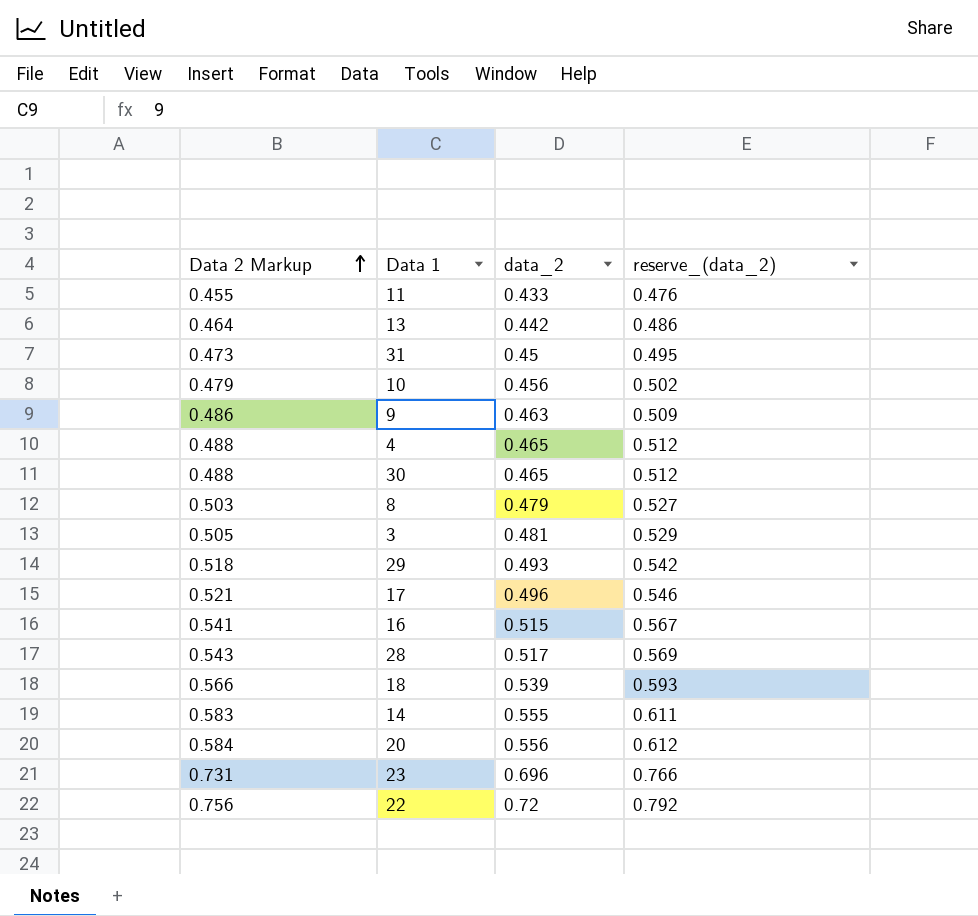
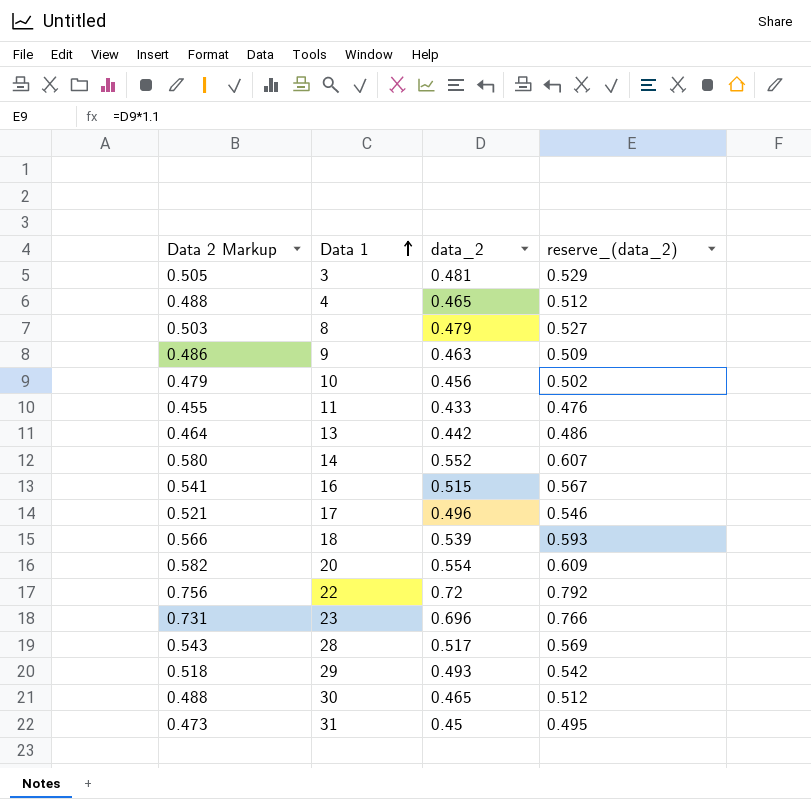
row order: Data 2 Markup ascending -> Data 1 ascending
14 | Data 2 Markup: 0.583 -> 0.580
14 | data_2: 0.555 -> 0.552
14 | reserve_(data_2): 0.611 -> 0.607
20 | Data 2 Markup: 0.584 -> 0.582
20 | data_2: 0.556 -> 0.554
20 | reserve_(data_2): 0.612 -> 0.609

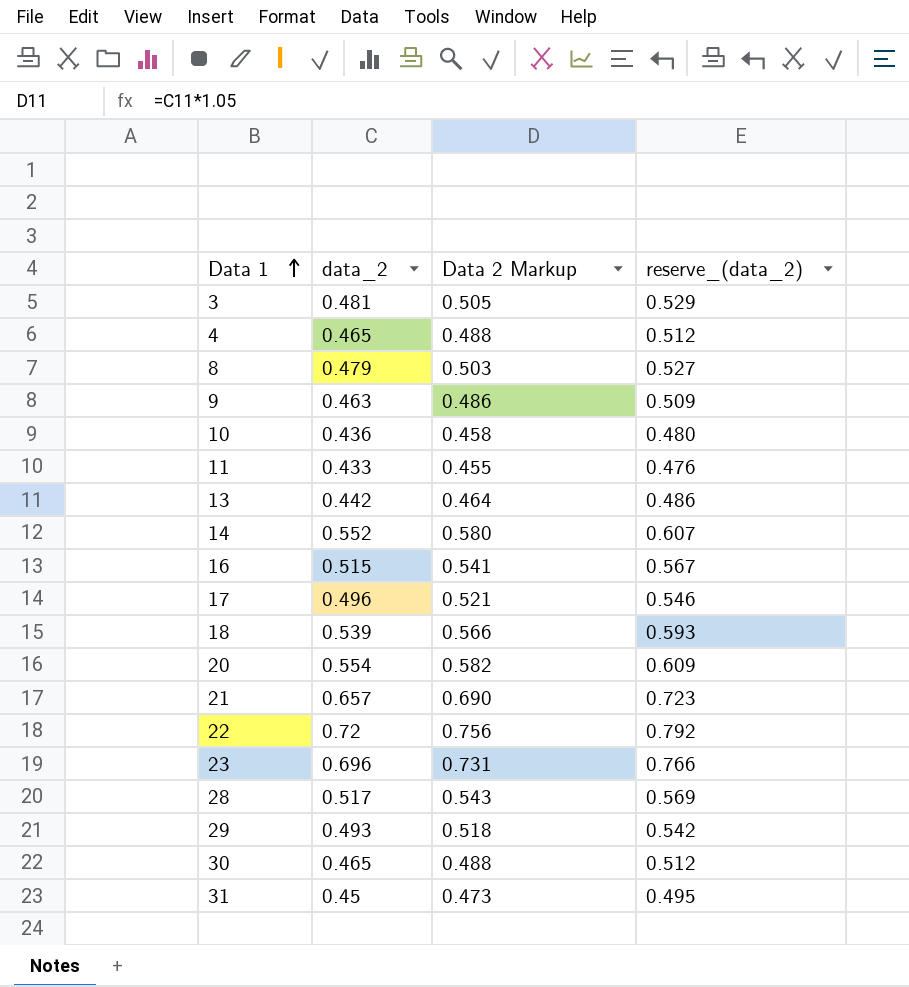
column Data 2 Markup | position: 1 -> 3
10 | data_2: 0.456 -> 0.436
10 | Data 2 Markup: 0.479 -> 0.458
10 | reserve_(data_2): 0.502 -> 0.480
row 21: none -> 0.657 | 0.690 | 0.723

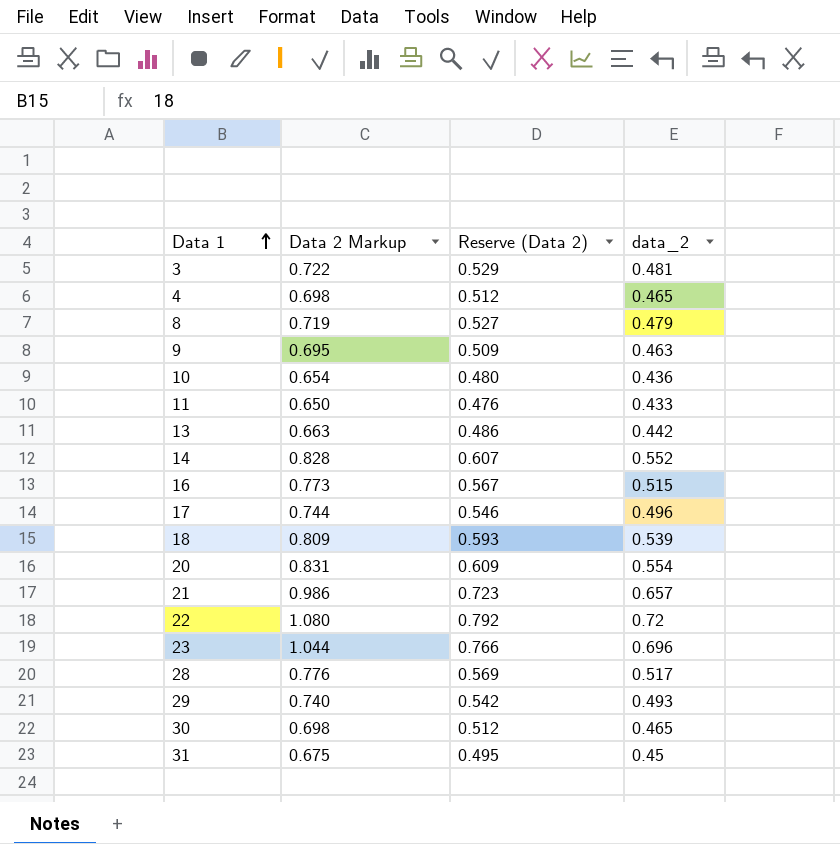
column Data 2 Markup | formula: [data_2] * 1.05 -> [data_2] * 1.5
column name: reserve_(data_2) -> Reserve (Data 2)
column data_2 | position: 2 -> 4

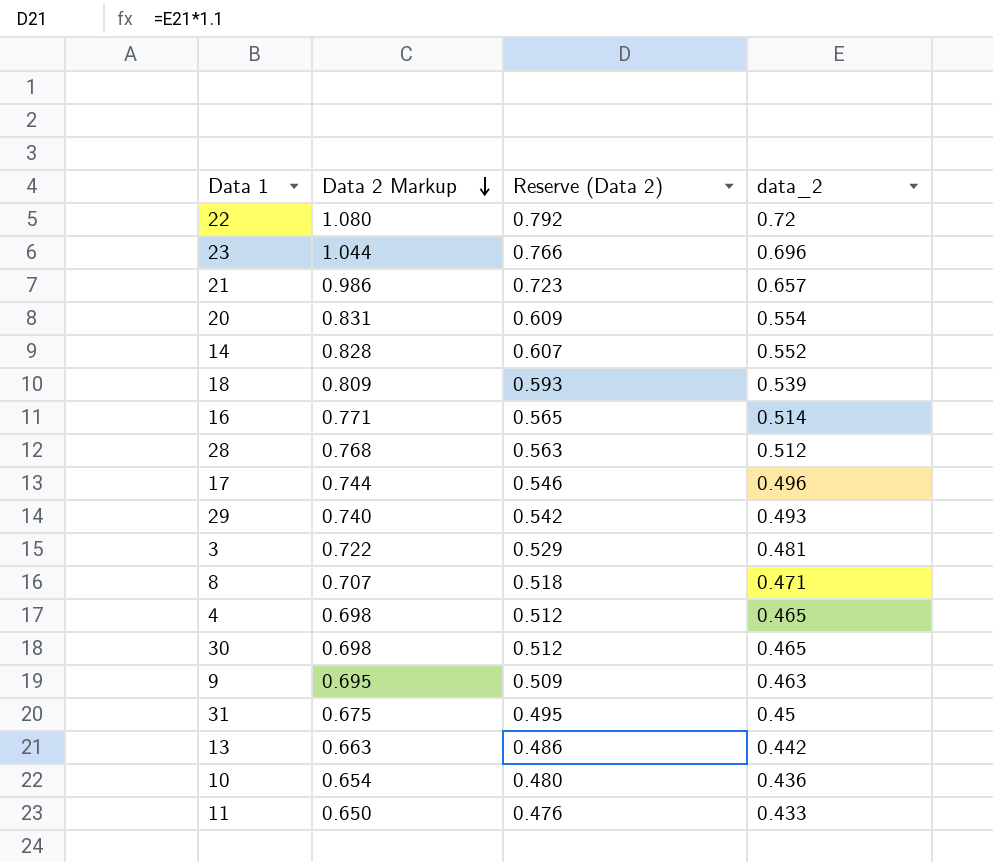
row order: Data 1 ascending -> Data 2 Markup descending
16 | Data 2 Markup: 0.773 -> 0.771
16 | Reserve (Data 2): 0.567 -> 0.565
16 | data_2: 0.515 -> 0.514
28 | Data 2 Markup: 0.776 -> 0.768
28 | Reserve (Data 2): 0.569 -> 0.563
28 | data_2: 0.517 -> 0.512
8 | Data 2 Markup: 0.719 -> 0.707
8 | Reserve (Data 2): 0.527 -> 0.518
8 | data_2: 0.479 -> 0.471

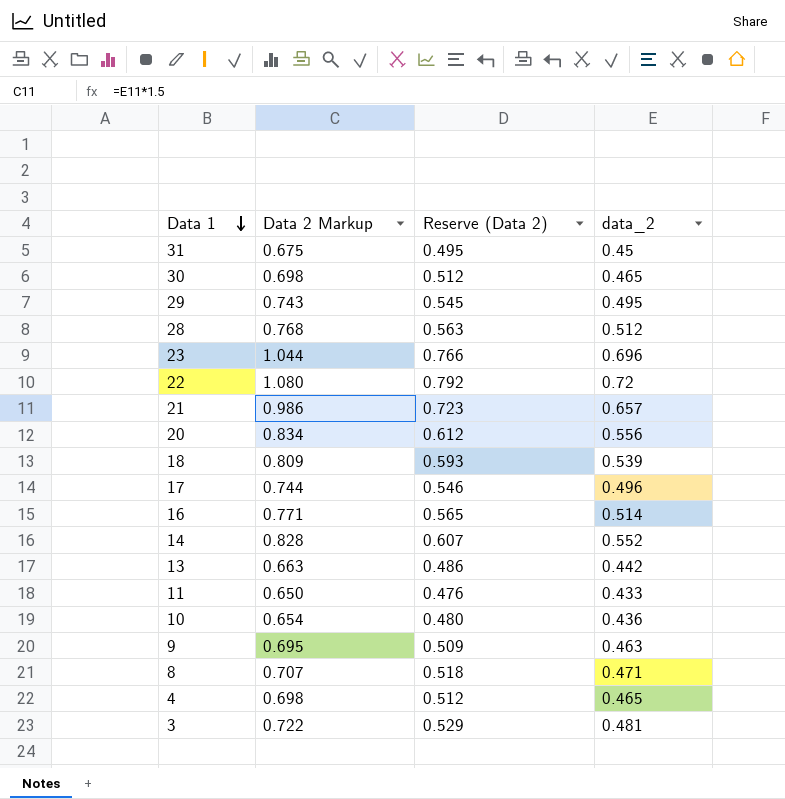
row order: Data 2 Markup descending -> Data 1 descending
29 | Data 2 Markup: 0.740 -> 0.743
29 | Reserve (Data 2): 0.542 -> 0.545
29 | data_2: 0.493 -> 0.495
20 | Data 2 Markup: 0.831 -> 0.834
20 | Reserve (Data 2): 0.609 -> 0.612
20 | data_2: 0.554 -> 0.556

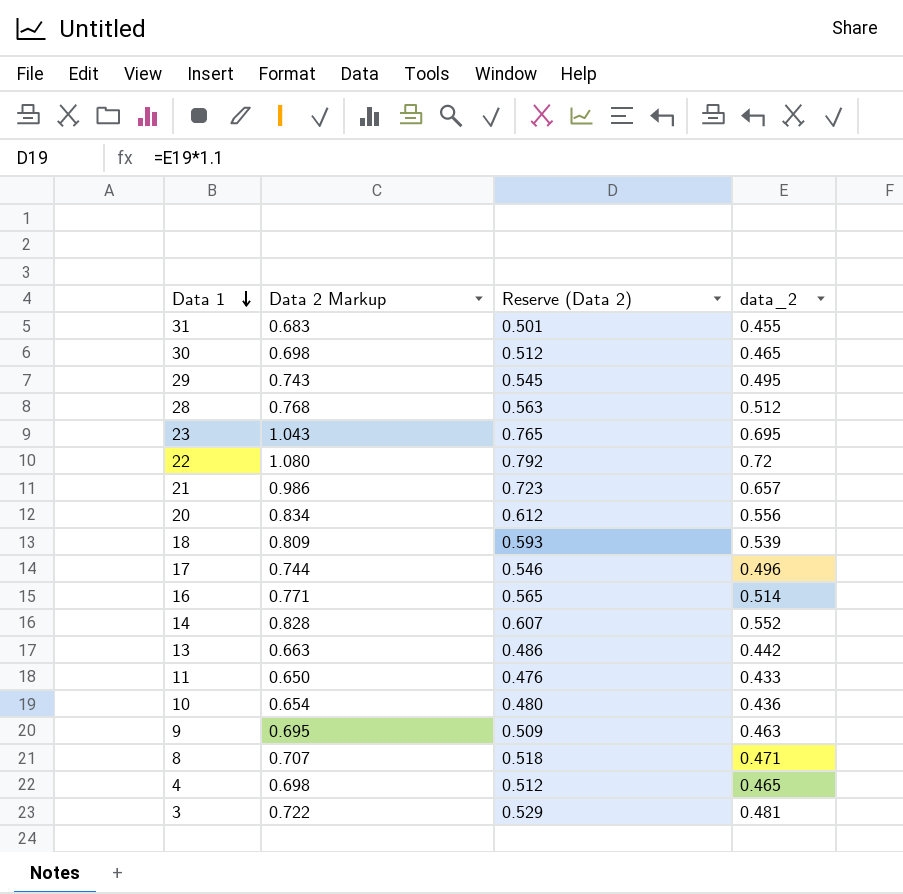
31 | Data 2 Markup: 0.675 -> 0.683
31 | Reserve (Data 2): 0.495 -> 0.501
31 | data_2: 0.45 -> 0.455
23 | Data 2 Markup: 1.044 -> 1.043
23 | Reserve (Data 2): 0.766 -> 0.765
23 | data_2: 0.696 -> 0.695

